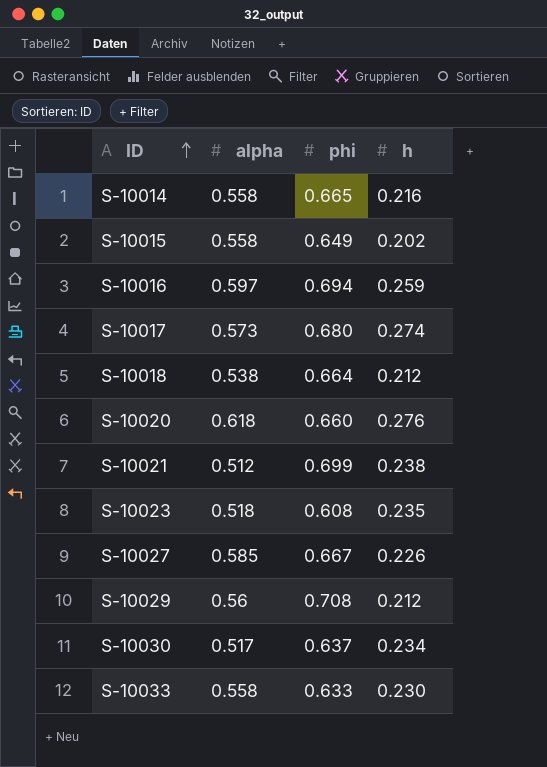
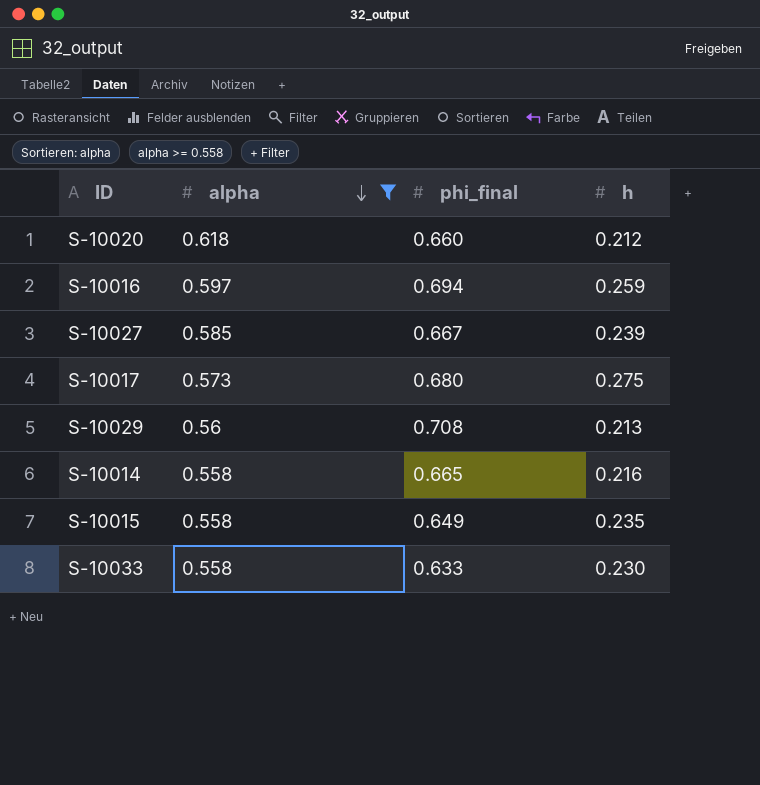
filter: none -> alpha >= 0.558
row order: ID ascending -> alpha descending
column name: phi -> phi_final
S-10020 | h: 0.276 -> 0.212
S-10027 | h: 0.226 -> 0.239
S-10017 | h: 0.274 -> 0.275
S-10029 | h: 0.212 -> 0.213
S-10015 | h: 0.202 -> 0.235

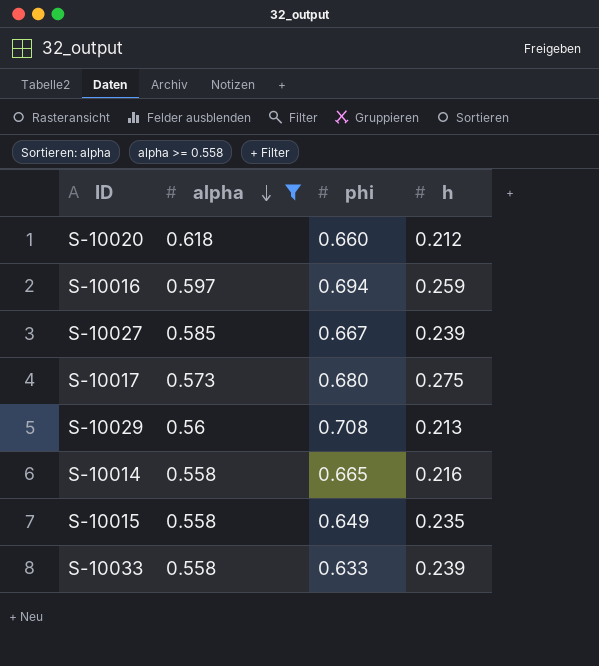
column name: phi_final -> phi
S-10033 | h: 0.230 -> 0.239

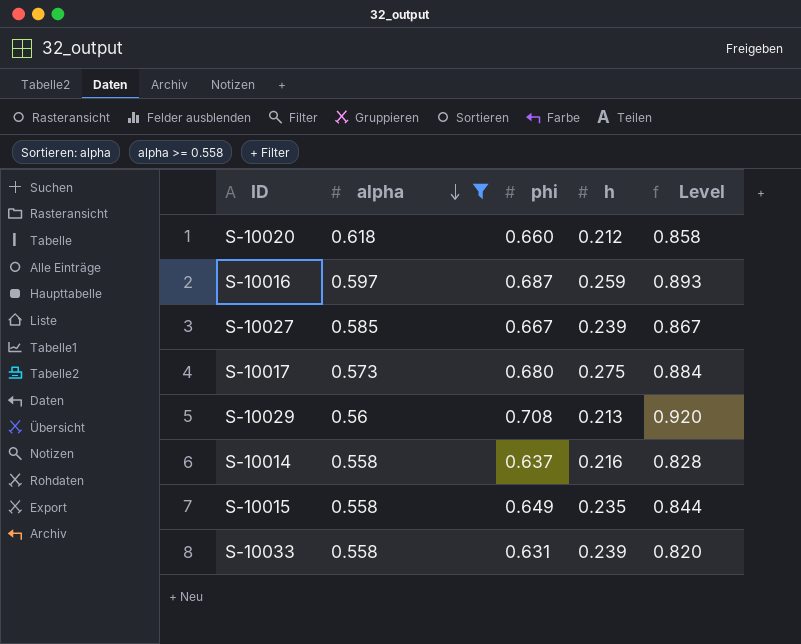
column Level | formula: none -> [phi] * 1.3
S-10016 | phi: 0.694 -> 0.687
S-10014 | phi: 0.665 -> 0.637
S-10033 | phi: 0.633 -> 0.631

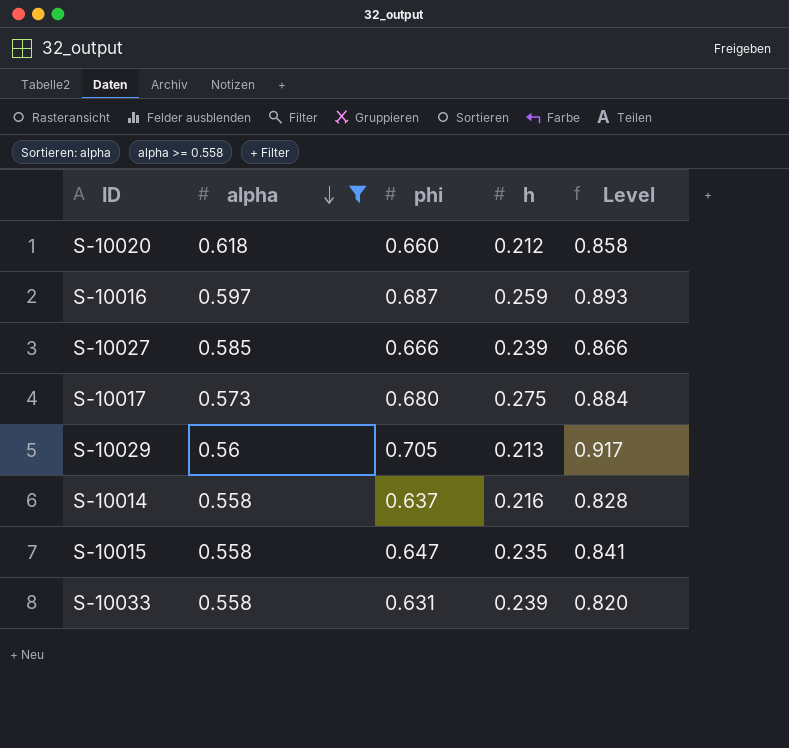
S-10027 | phi: 0.667 -> 0.666
S-10027 | Level: 0.867 -> 0.866
S-10029 | phi: 0.708 -> 0.705
S-10029 | Level: 0.920 -> 0.917
S-10015 | phi: 0.649 -> 0.647
S-10015 | Level: 0.844 -> 0.841

